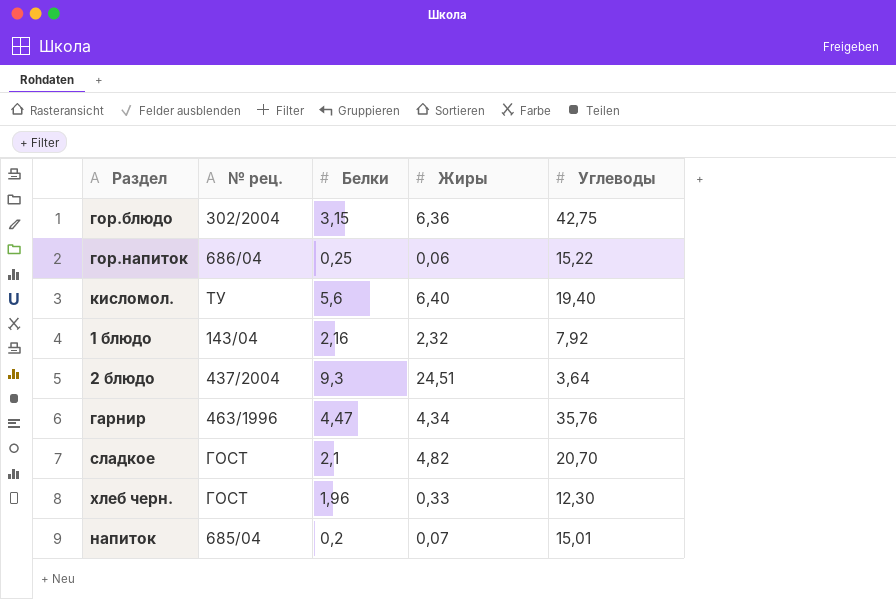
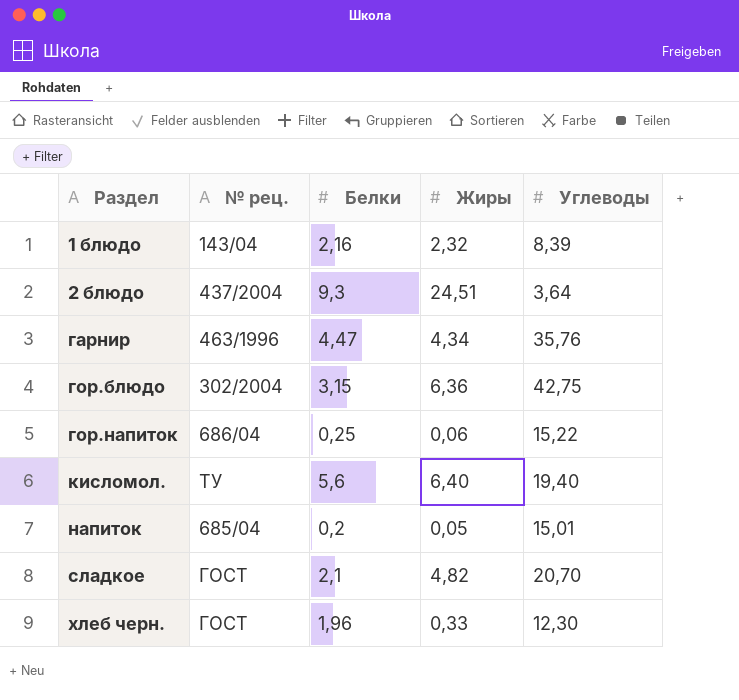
row order: none -> Раздел ascending
1 блюдо | Углеводы: 7,92 -> 8,39
напиток | Жиры: 0,07 -> 0,05

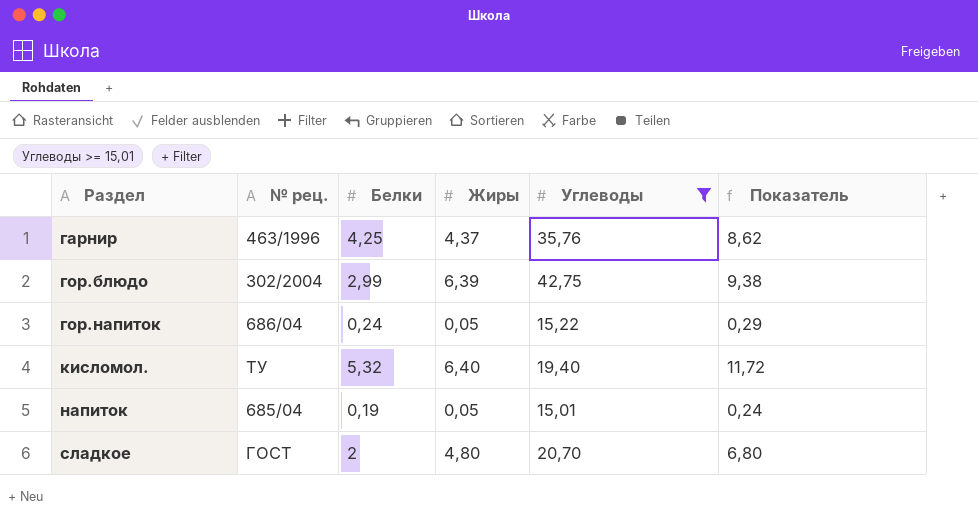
filter: none -> Углеводы >= 15,01
column Показатель | formula: none -> [Белки] + [Жиры]
гарнир | Белки: 4,47 -> 4,25
гарнир | Жиры: 4,34 -> 4,37
гор.блюдо | Белки: 3,15 -> 2,99
гор.блюдо | Жиры: 6,36 -> 6,39
гор.напиток | Белки: 0,25 -> 0,24
гор.напиток | Жиры: 0,06 -> 0,05
кисломол. | Белки: 5,6 -> 5,32
напиток | Белки: 0,2 -> 0,19
сладкое | Белки: 2,1 -> 2
сладкое | Жиры: 4,82 -> 4,80

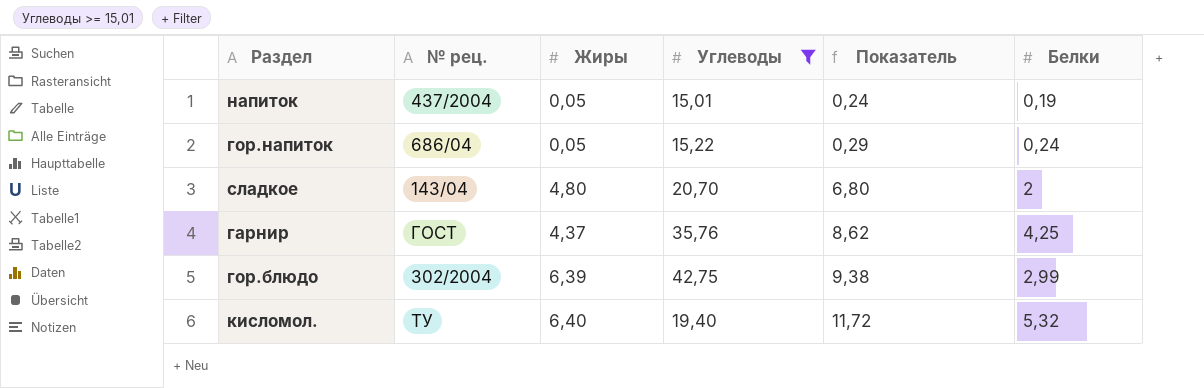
row order: Раздел ascending -> Показатель ascending
column Белки | position: 3 -> 6
напиток | № рец.: 685/04 -> 437/2004
сладкое | № рец.: ГОСТ -> 143/04
гарнир | № рец.: 463/1996 -> ГОСТ

